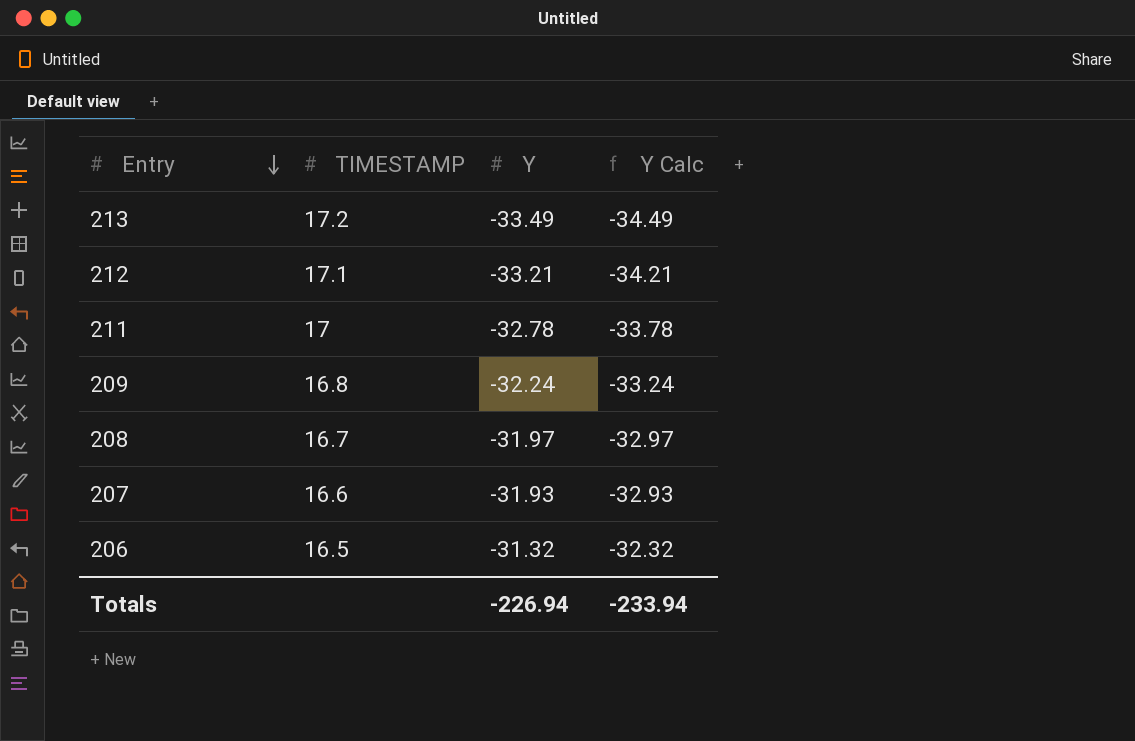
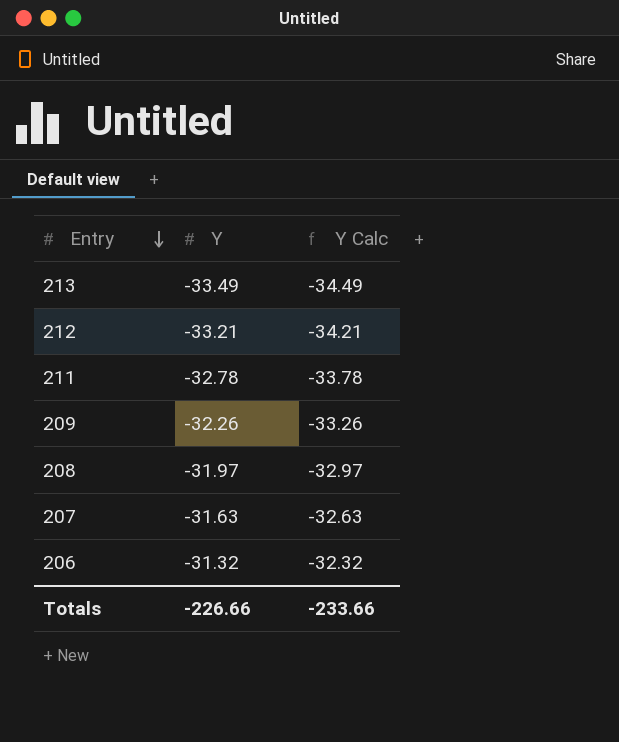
column TIMESTAMP | position: 2 -> none
209 | Y: -32.24 -> -32.26
209 | Y Calc: -33.24 -> -33.26
207 | Y: -31.93 -> -31.63
207 | Y Calc: -32.93 -> -32.63
Totals | Y: -226.94 -> -226.66
Totals | Y Calc: -233.94 -> -233.66

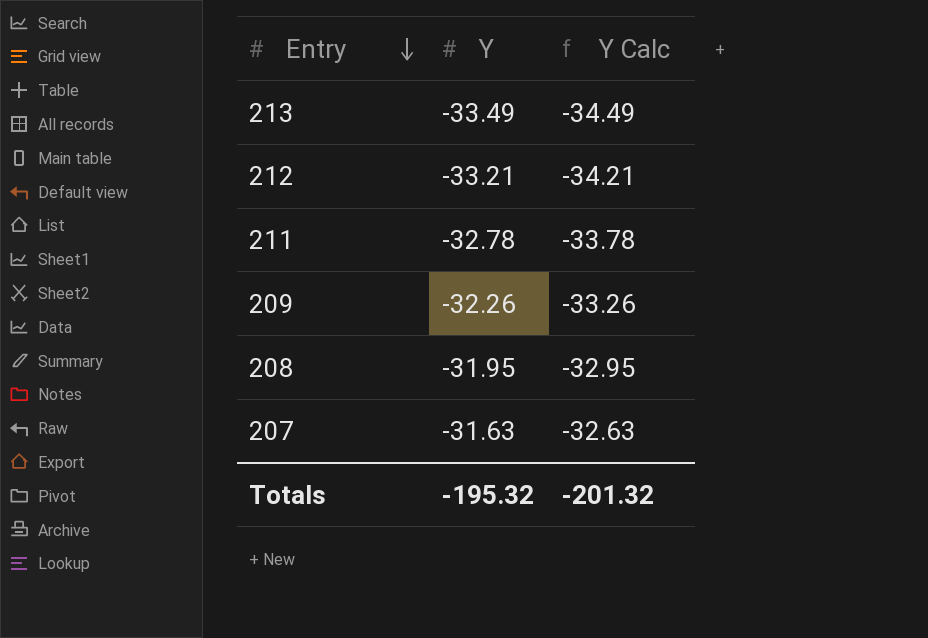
row 206: -31.32 | -32.32 -> none
208 | Y: -31.97 -> -31.95
208 | Y Calc: -32.97 -> -32.95
Totals | Y: -226.66 -> -195.32
Totals | Y Calc: -233.66 -> -201.32

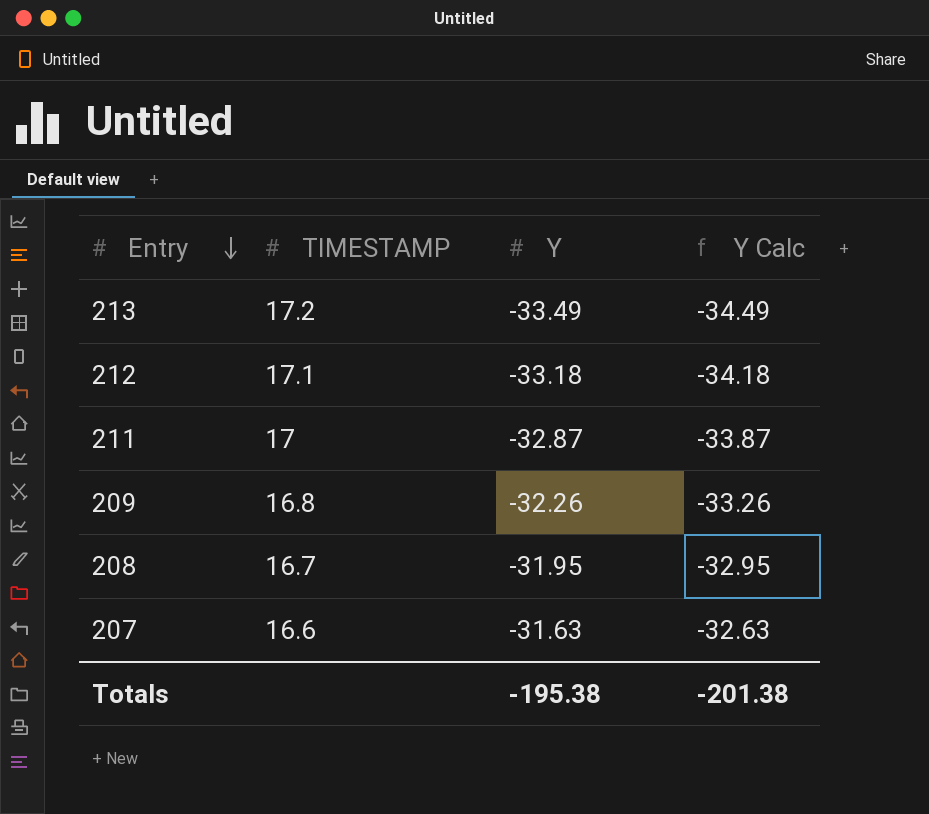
column TIMESTAMP | position: none -> 2
212 | Y: -33.21 -> -33.18
212 | Y Calc: -34.21 -> -34.18
211 | Y: -32.78 -> -32.87
211 | Y Calc: -33.78 -> -33.87
Totals | Y: -195.32 -> -195.38
Totals | Y Calc: -201.32 -> -201.38

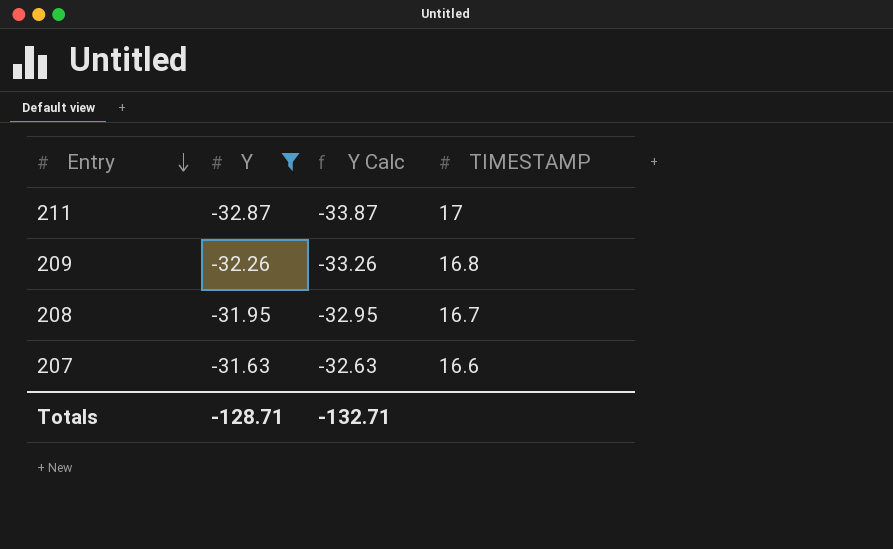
filter: none -> Y >= -32.87
column TIMESTAMP | position: 2 -> 4
Totals | Y: -195.38 -> -128.71
Totals | Y Calc: -201.38 -> -132.71

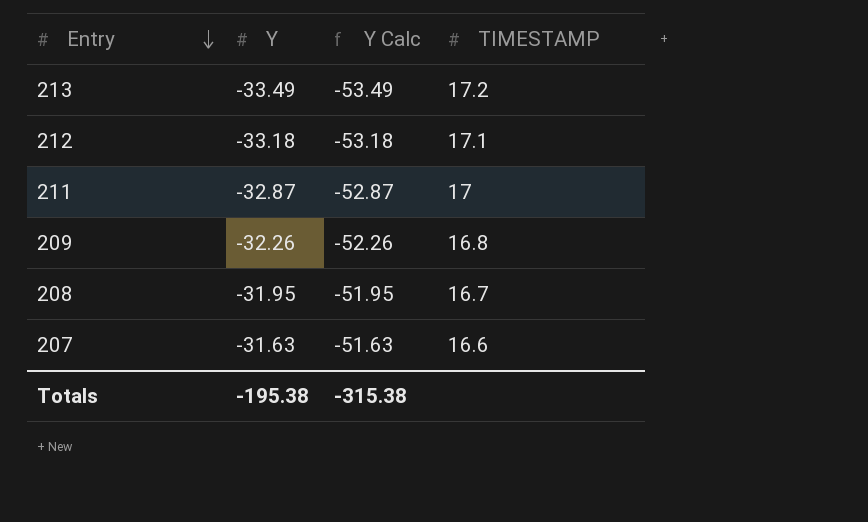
filter: Y >= -32.87 -> none
column Y Calc | formula: [Y] - 1 -> [Y] - 20
Totals | Y: -128.71 -> -195.38
Totals | Y Calc: -132.71 -> -315.38

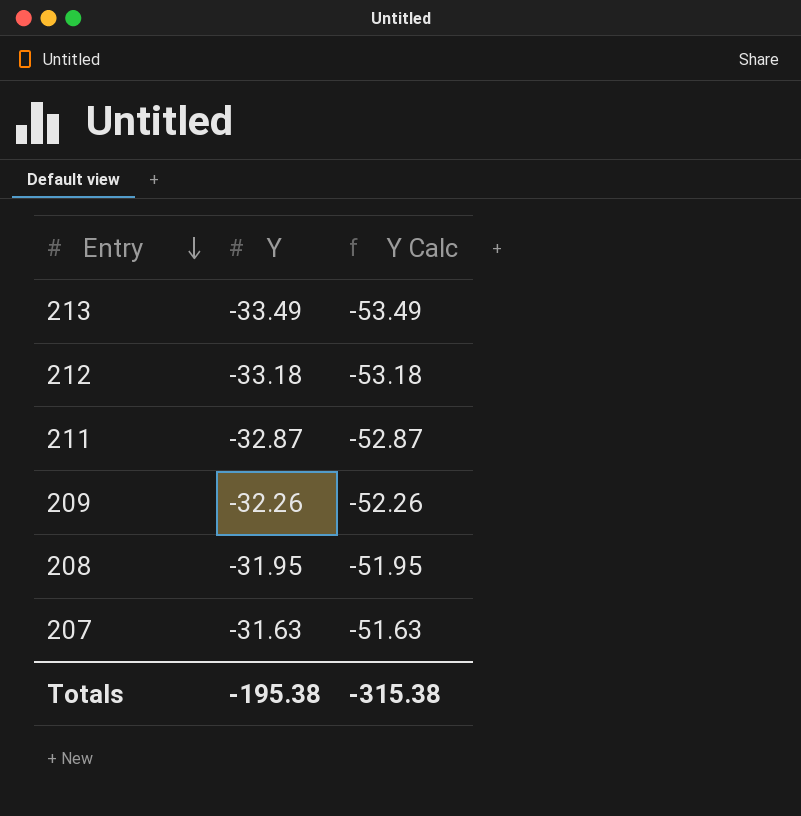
column TIMESTAMP | position: 4 -> none

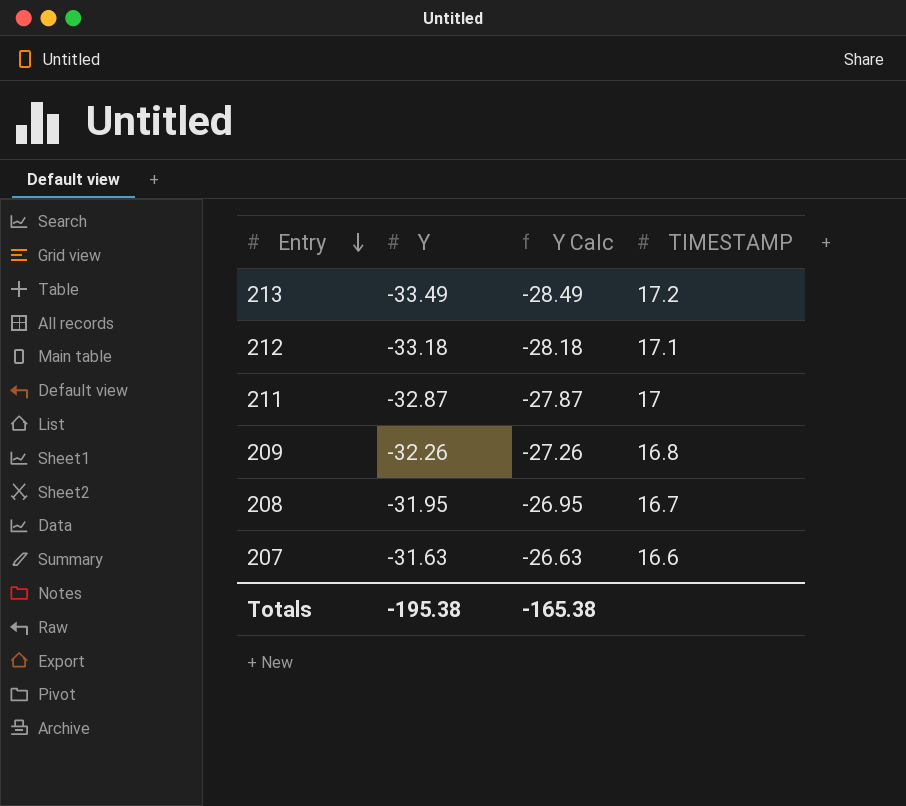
column Y Calc | formula: [Y] - 20 -> [Y] + 5
column TIMESTAMP | position: none -> 4
Totals | Y Calc: -315.38 -> -165.38

